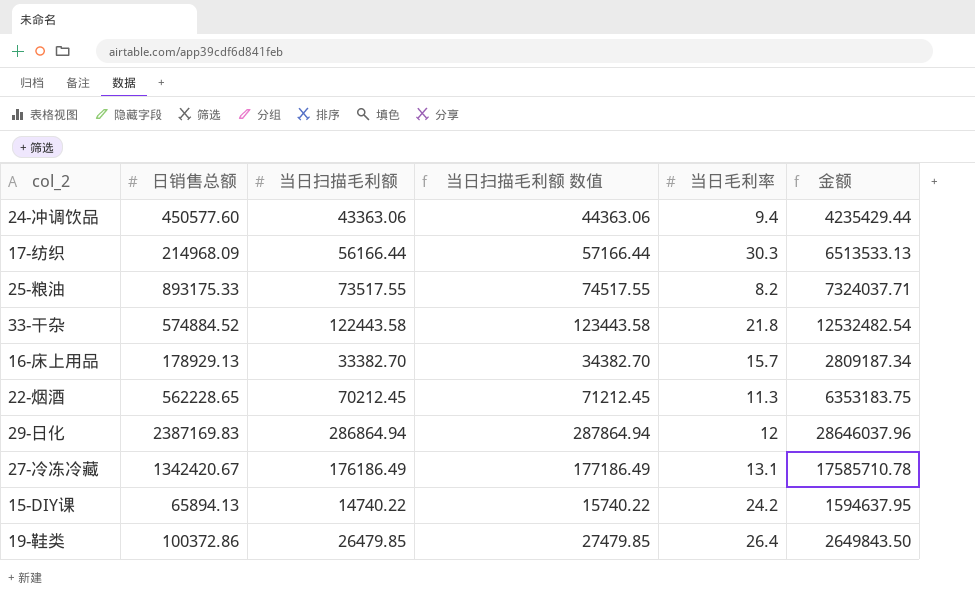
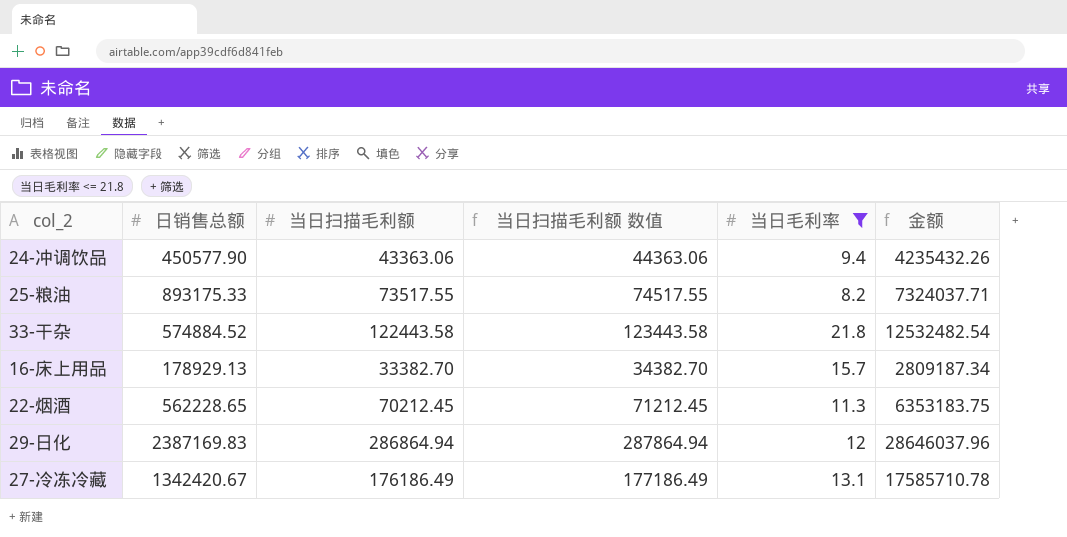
filter: none -> 当日毛利率 <= 21.8
24-冲调饮品 | 日销售总额: 450577.60 -> 450577.90
24-冲调饮品 | 金额: 4235429.44 -> 4235432.26

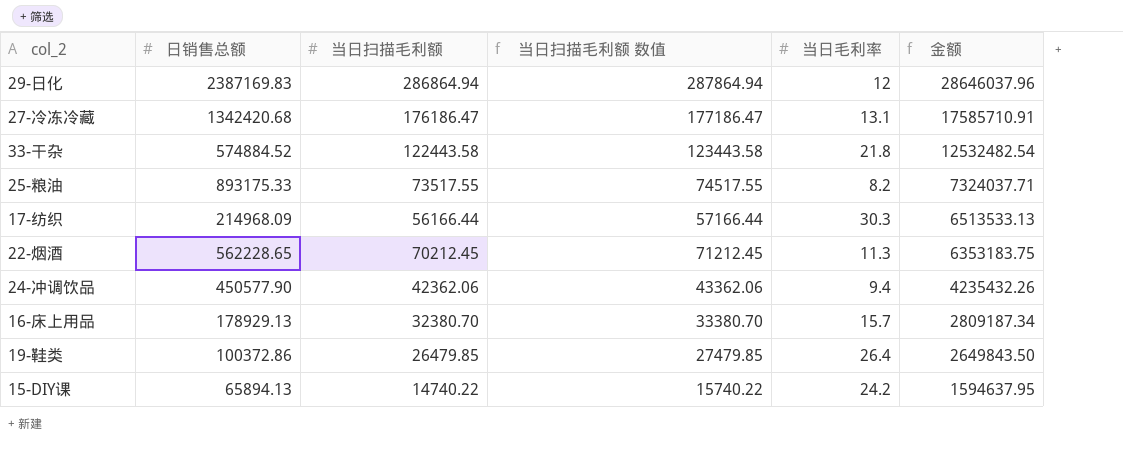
filter: 当日毛利率 <= 21.8 -> none
row order: none -> 金额 descending
27-冷冻冷藏 | 日销售总额: 1342420.67 -> 1342420.68
27-冷冻冷藏 | 当日扫描毛利额: 176186.49 -> 176186.47
27-冷冻冷藏 | 当日扫描毛利额 数值: 177186.49 -> 177186.47
27-冷冻冷藏 | 金额: 17585710.78 -> 17585710.91
24-冲调饮品 | 当日扫描毛利额: 43363.06 -> 42362.06
24-冲调饮品 | 当日扫描毛利额 数值: 44363.06 -> 43362.06
16-床上用品 | 当日扫描毛利额: 33382.70 -> 32380.70
16-床上用品 | 当日扫描毛利额 数值: 34382.70 -> 33380.70

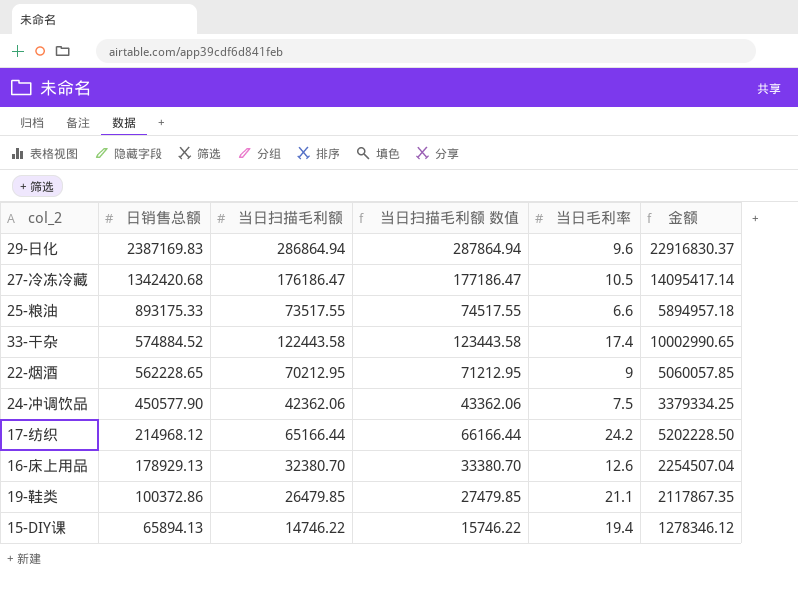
row order: 金额 descending -> 日销售总额 descending
29-日化 | 当日毛利率: 12 -> 9.6
29-日化 | 金额: 28646037.96 -> 22916830.37
27-冷冻冷藏 | 当日毛利率: 13.1 -> 10.5
27-冷冻冷藏 | 金额: 17585710.91 -> 14095417.14
25-粮油 | 当日毛利率: 8.2 -> 6.6
25-粮油 | 金额: 7324037.71 -> 5894957.18
33-干杂 | 当日毛利率: 21.8 -> 17.4
33-干杂 | 金额: 12532482.54 -> 10002990.65
22-烟酒 | 当日扫描毛利额: 70212.45 -> 70212.95
22-烟酒 | 当日扫描毛利额 数值: 71212.45 -> 71212.95
22-烟酒 | 当日毛利率: 11.3 -> 9
22-烟酒 | 金额: 6353183.75 -> 5060057.85
24-冲调饮品 | 当日毛利率: 9.4 -> 7.5
24-冲调饮品 | 金额: 4235432.26 -> 3379334.25
17-纺织 | 日销售总额: 214968.09 -> 214968.12
17-纺织 | 当日扫描毛利额: 56166.44 -> 65166.44
17-纺织 | 当日扫描毛利额 数值: 57166.44 -> 66166.44
17-纺织 | 当日毛利率: 30.3 -> 24.2
17-纺织 | 金额: 6513533.13 -> 5202228.50
16-床上用品 | 当日毛利率: 15.7 -> 12.6
16-床上用品 | 金额: 2809187.34 -> 2254507.04
19-鞋类 | 当日毛利率: 26.4 -> 21.1
19-鞋类 | 金额: 2649843.50 -> 2117867.35
15-DIY课 | 当日扫描毛利额: 14740.22 -> 14746.22
15-DIY课 | 当日扫描毛利额 数值: 15740.22 -> 15746.22
15-DIY课 | 当日毛利率: 24.2 -> 19.4
15-DIY课 | 金额: 1594637.95 -> 1278346.12

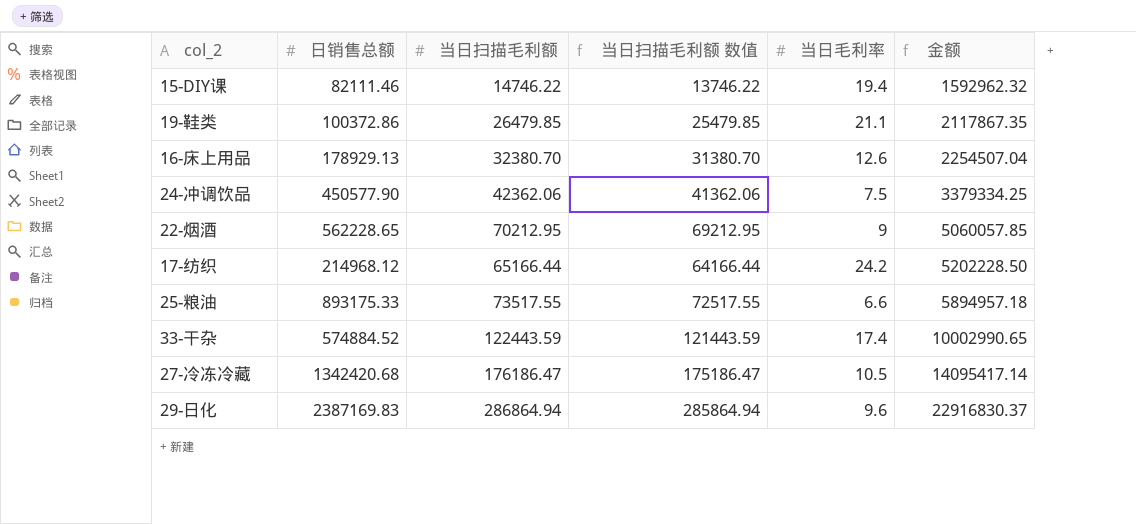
row order: 日销售总额 descending -> 金额 ascending
column 当日扫描毛利额 数值 | formula: [当日扫描毛利额] + 1000 -> [当日扫描毛利额] - 1000
15-DIY课 | 日销售总额: 65894.13 -> 82111.46
15-DIY课 | 金额: 1278346.12 -> 1592962.32
33-干杂 | 当日扫描毛利额: 122443.58 -> 122443.59

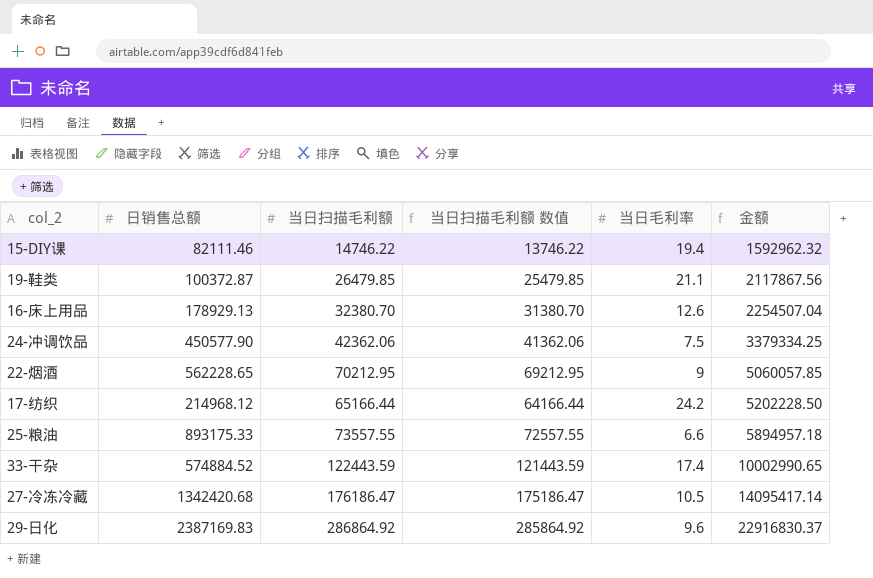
19-鞋类 | 日销售总额: 100372.86 -> 100372.87
19-鞋类 | 金额: 2117867.35 -> 2117867.56
25-粮油 | 当日扫描毛利额: 73517.55 -> 73557.55
25-粮油 | 当日扫描毛利额 数值: 72517.55 -> 72557.55
29-日化 | 当日扫描毛利额: 286864.94 -> 286864.92
29-日化 | 当日扫描毛利额 数值: 285864.94 -> 285864.92

